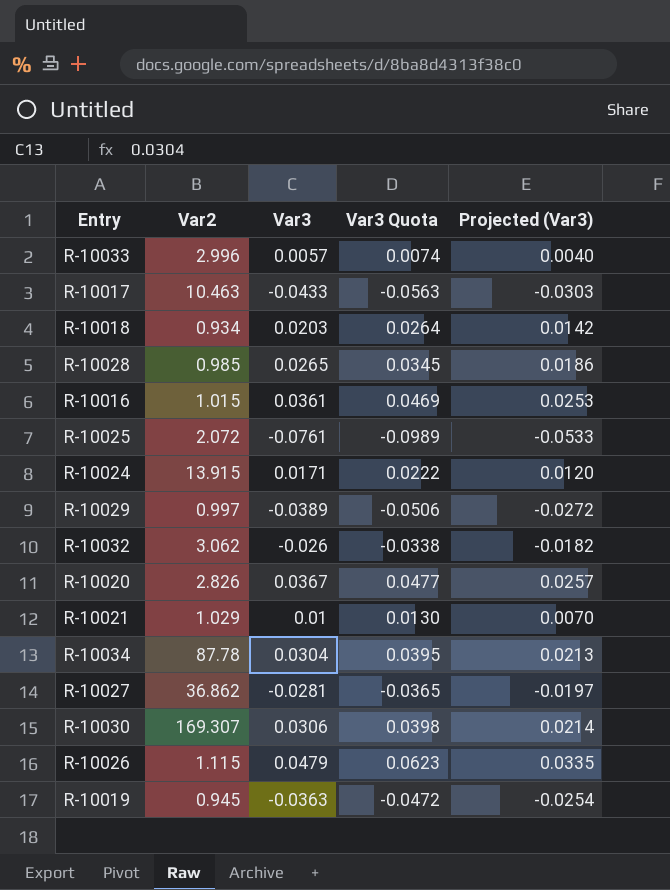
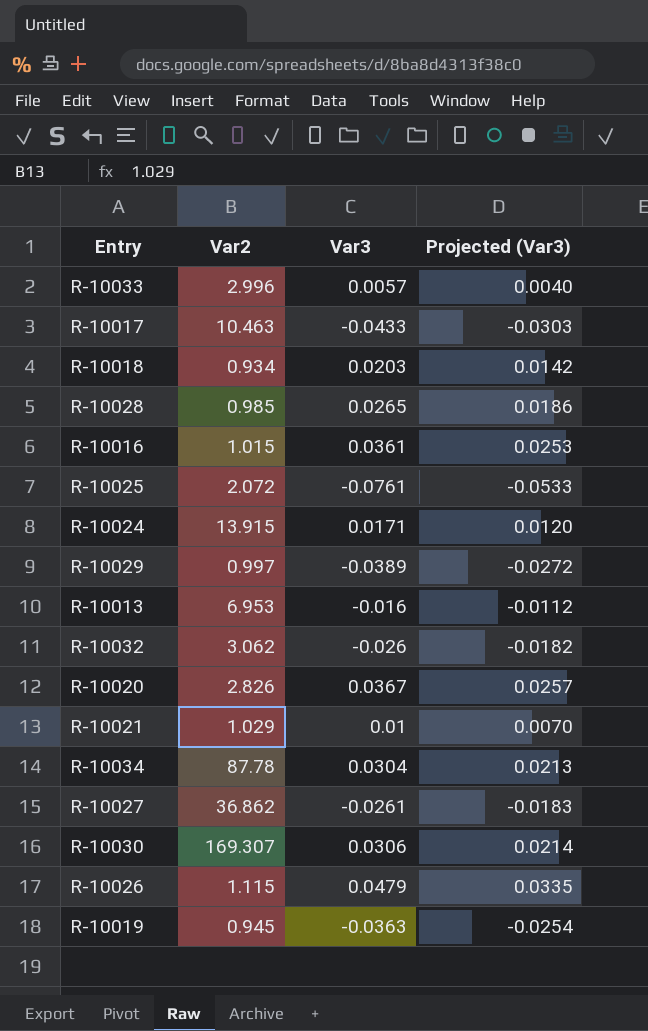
column Var3 Quota | formula: [Var3] * 1.3 -> none
row R-10013: none -> 6.953 | -0.016 | -0.0112
R-10027 | Var3: -0.0281 -> -0.0261
R-10027 | Projected (Var3): -0.0197 -> -0.0183

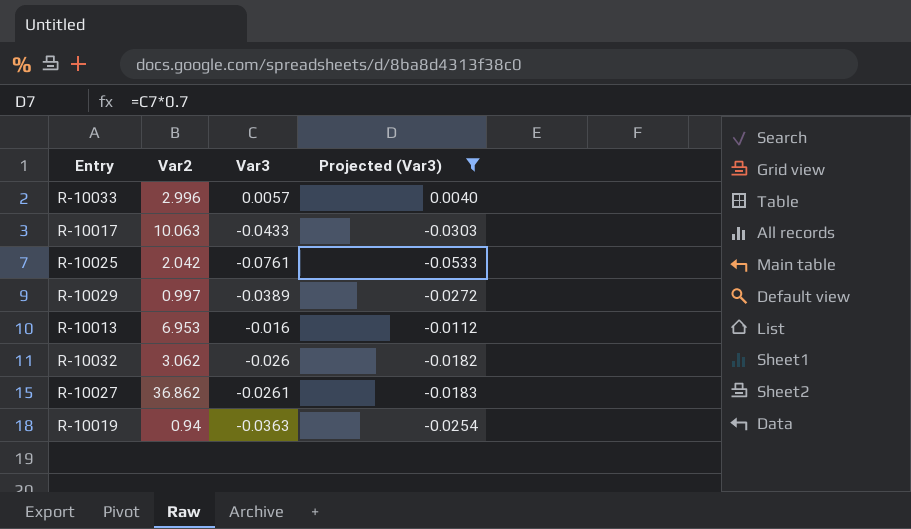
filter: none -> Projected (Var3) <= 0.0040
R-10017 | Var2: 10.463 -> 10.063
R-10025 | Var2: 2.072 -> 2.042
R-10019 | Var2: 0.945 -> 0.94

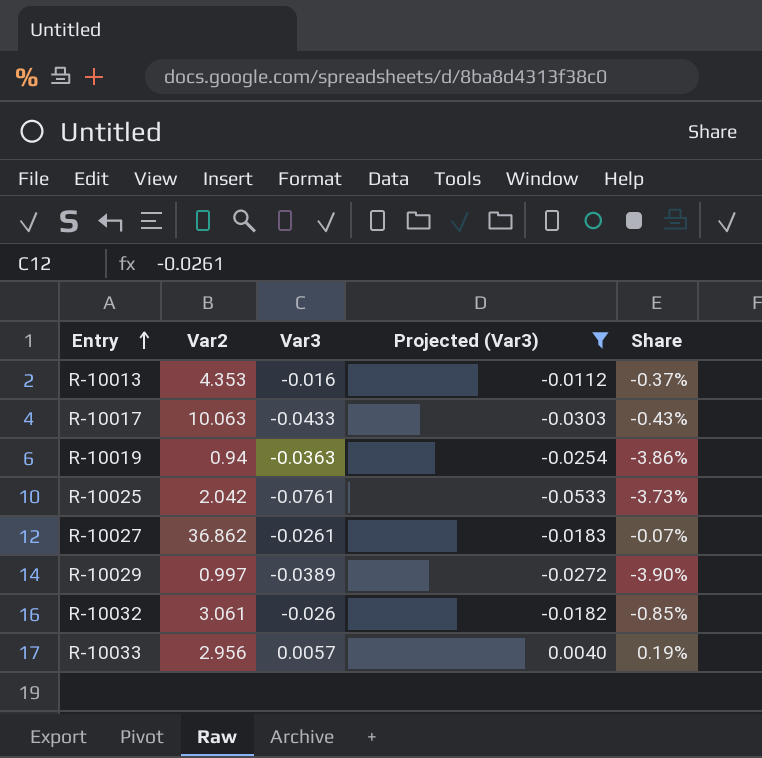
row order: none -> Entry ascending
column Share | formula: none -> [Var3] / [Var2]
R-10013 | Var2: 6.953 -> 4.353
R-10032 | Var2: 3.062 -> 3.061
R-10033 | Var2: 2.996 -> 2.956

